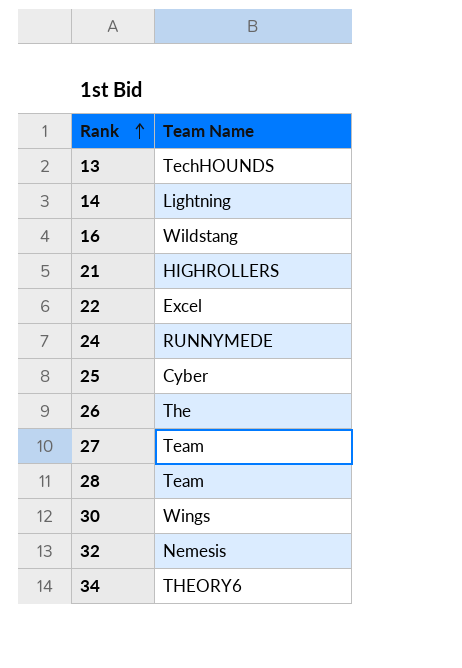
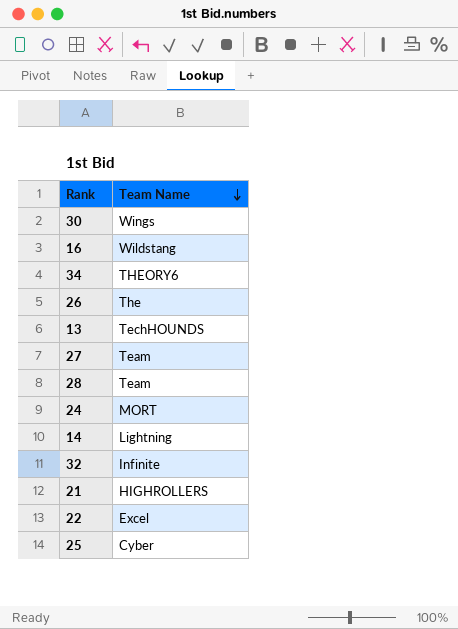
row order: Rank ascending -> Team Name descending
24 | Team Name: RUNNYMEDE -> MORT
32 | Team Name: Nemesis -> Infinite

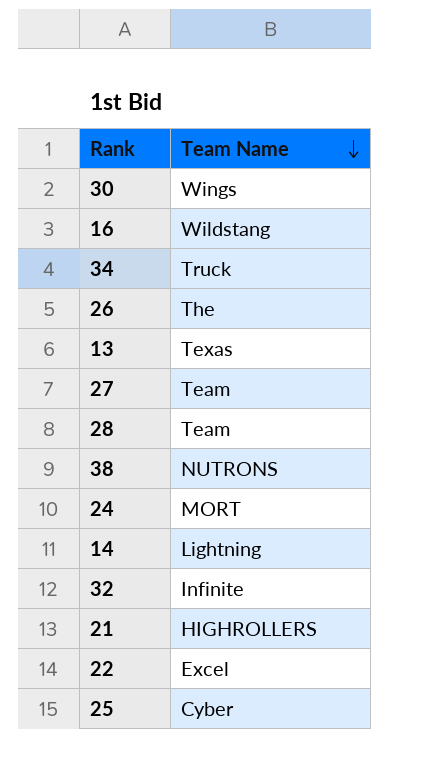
34 | Team Name: THEORY6 -> Truck
13 | Team Name: TechHOUNDS -> Texas
row 38: none -> NUTRONS

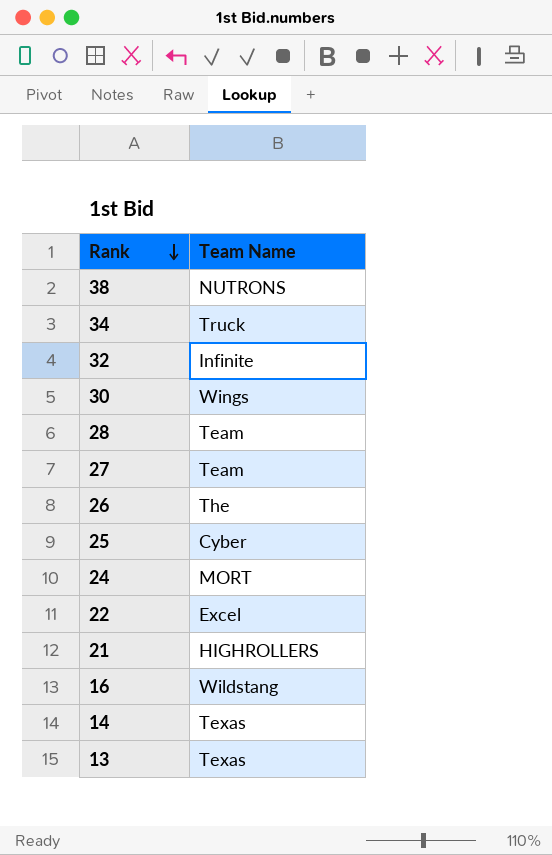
row order: Team Name descending -> Rank descending
14 | Team Name: Lightning -> Texas

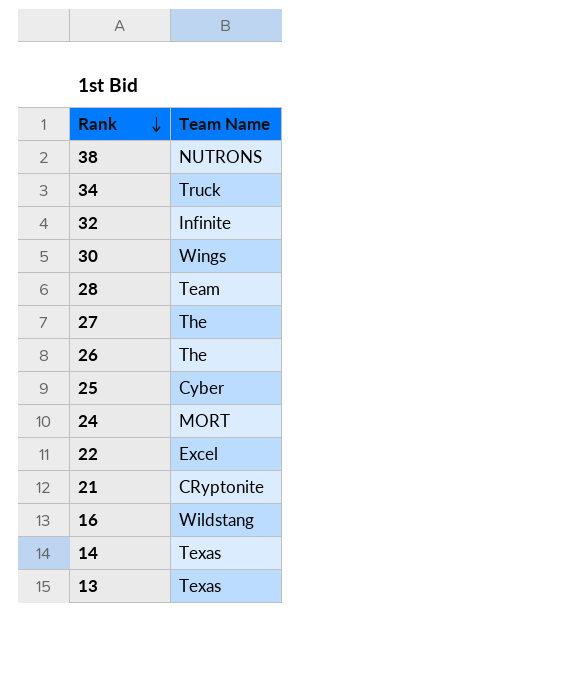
27 | Team Name: Team -> The
21 | Team Name: HIGHROLLERS -> CRyptonite

